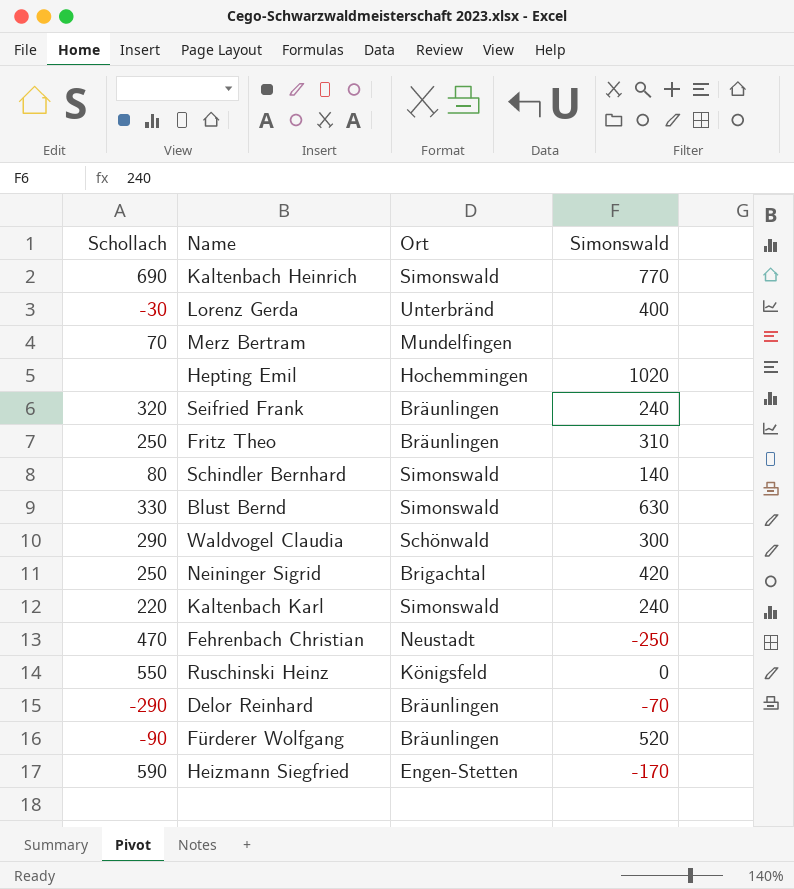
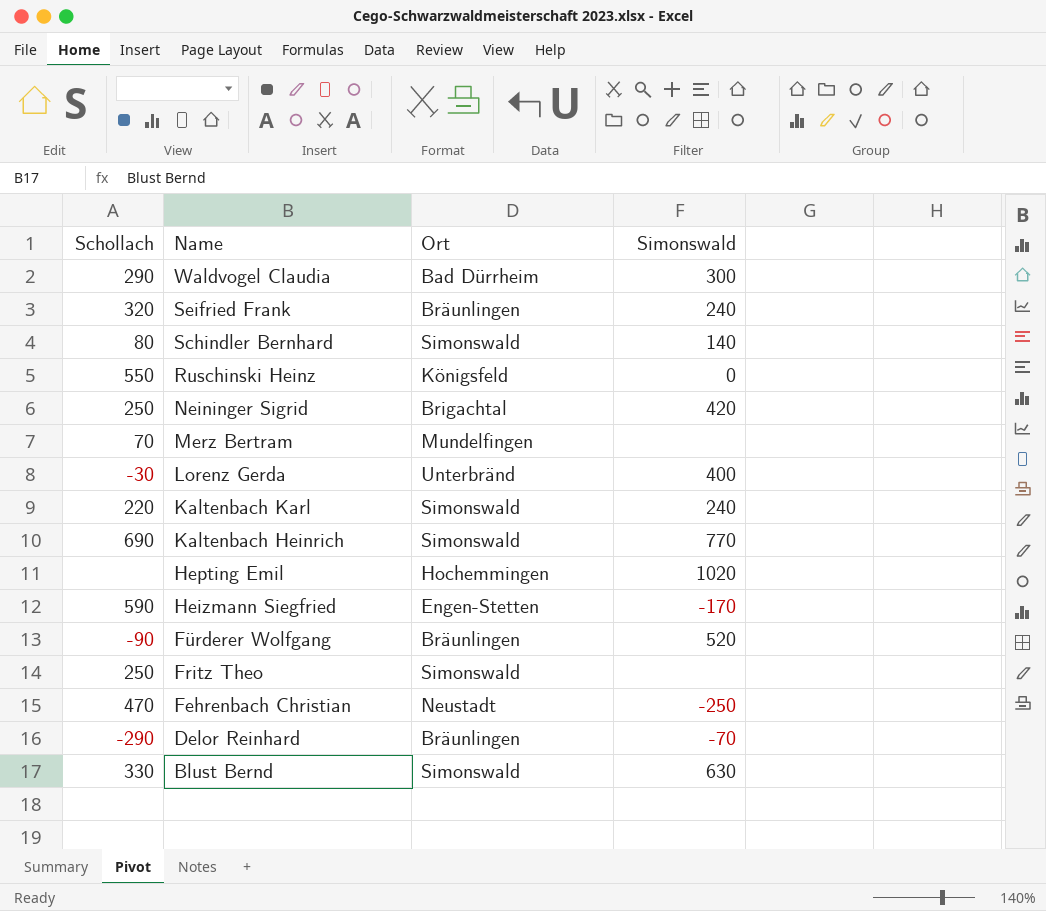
row order: none -> Name descending
Waldvogel Claudia | Ort: Schönwald -> Bad Dürrheim
Fritz Theo | Ort: Bräunlingen -> Simonswald
Fritz Theo | Simonswald: 310 -> none

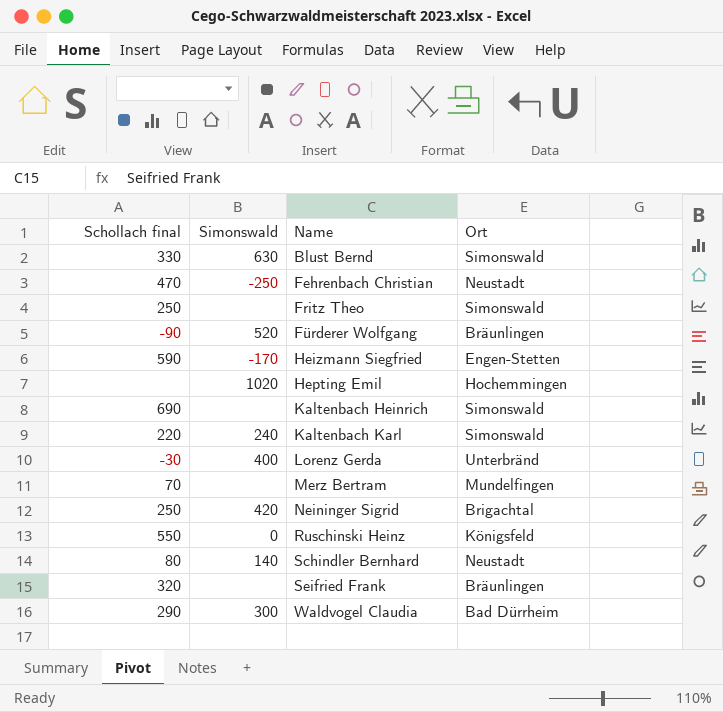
row order: Name descending -> Name ascending
column name: Schollach -> Schollach final
column Simonswald | position: 4 -> 2
row Delor Reinhard: -290 | Bräunlingen | -70 -> none
Kaltenbach Heinrich | Simonswald: 770 -> none
Schindler Bernhard | Ort: Simonswald -> Neustadt
Seifried Frank | Simonswald: 240 -> none

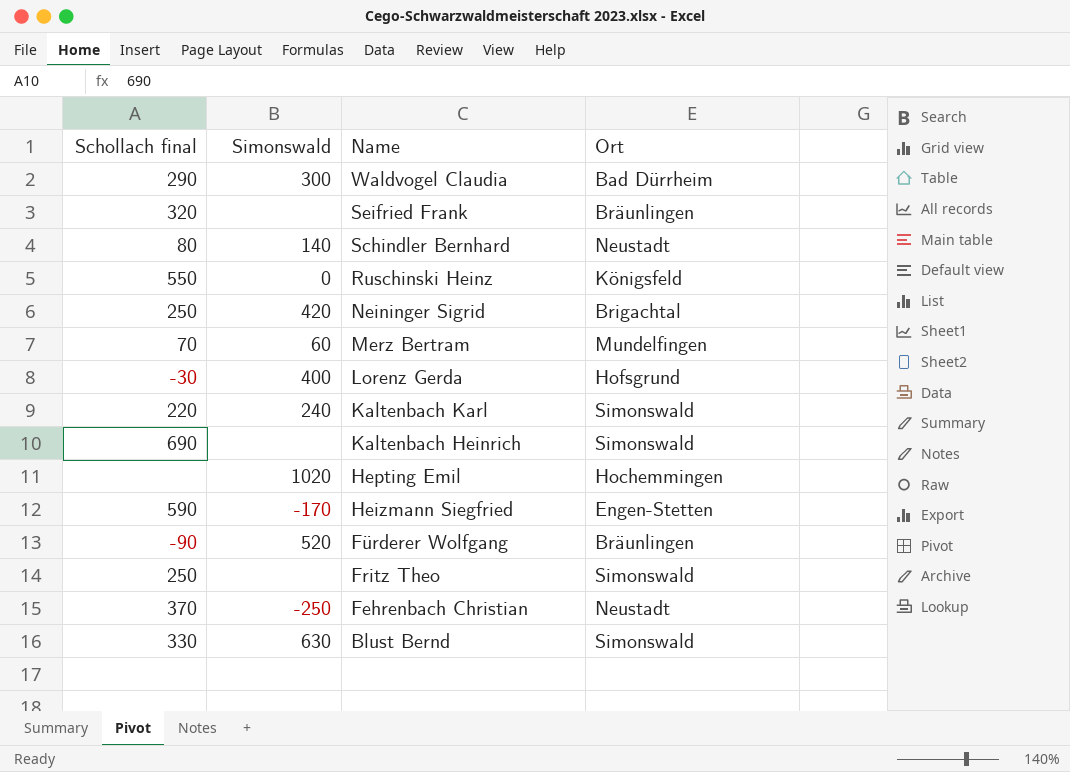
row order: Name ascending -> Name descending
Merz Bertram | Simonswald: none -> 60
Lorenz Gerda | Ort: Unterbränd -> Hofsgrund
Fehrenbach Christian | Schollach final: 470 -> 370

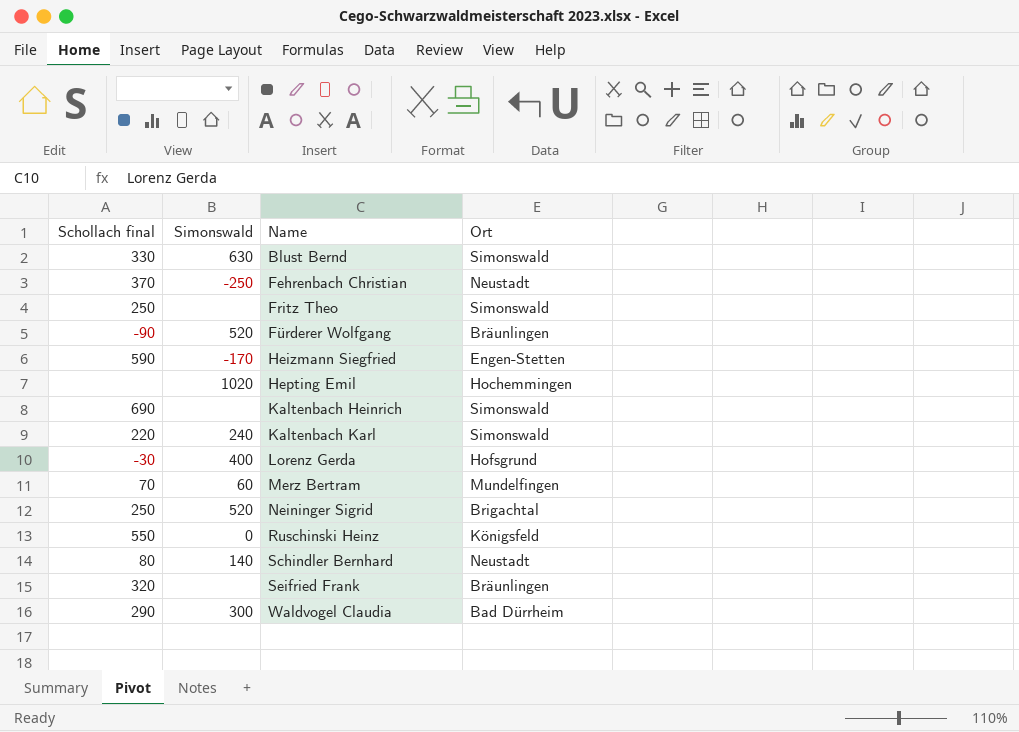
row order: Name descending -> Name ascending
Neininger Sigrid | Simonswald: 420 -> 520

